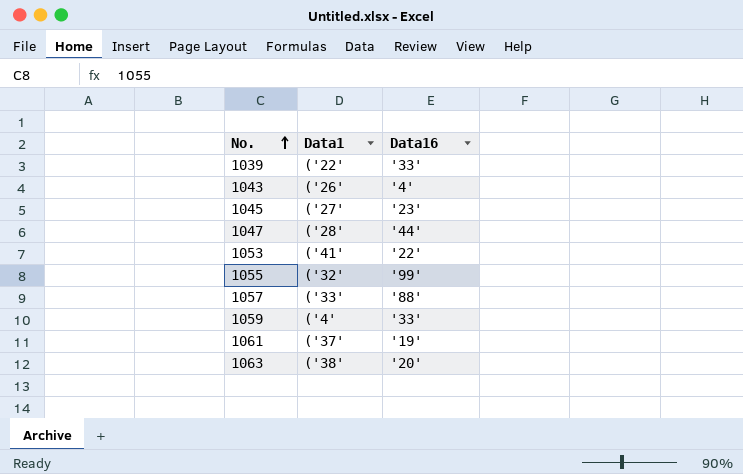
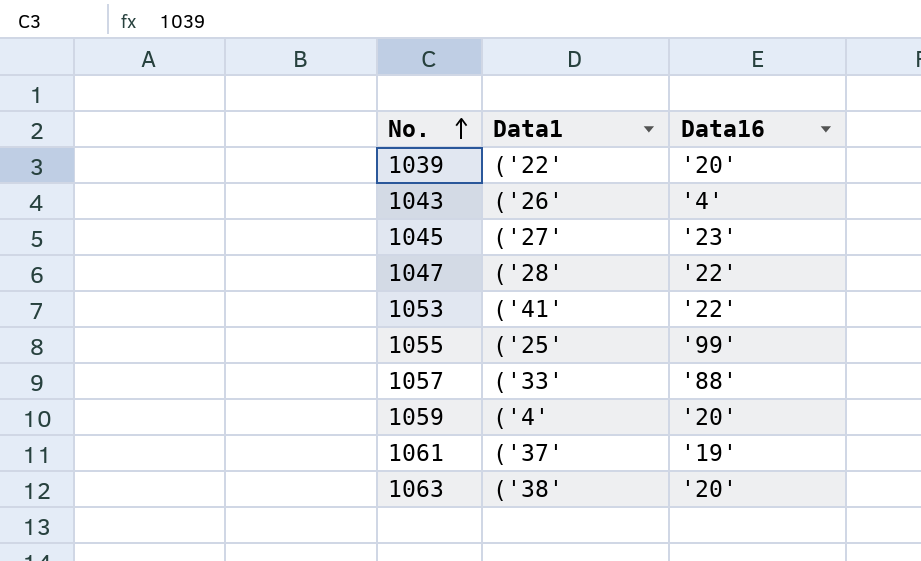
1039 | Data16: '33' -> '20'
1047 | Data16: '44' -> '22'
1055 | Data1: ('32' -> ('25'
1059 | Data16: '33' -> '20'

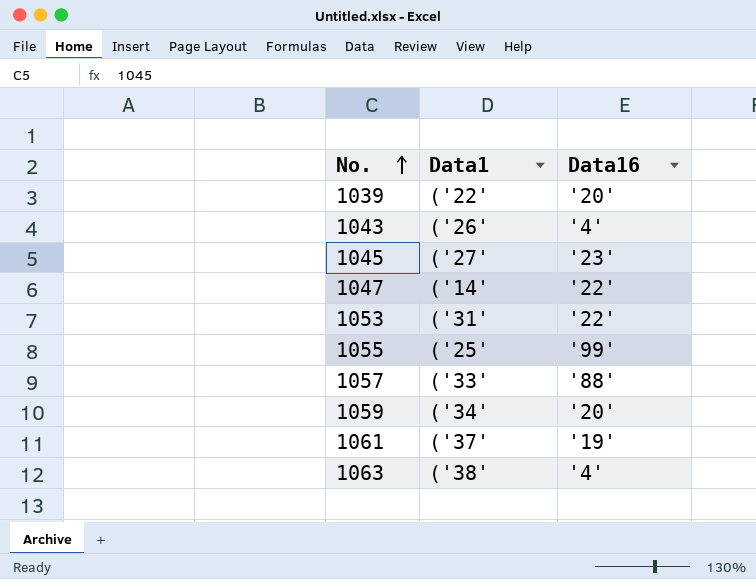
1047 | Data1: ('28' -> ('14'
1053 | Data1: ('41' -> ('31'
1059 | Data1: ('4' -> ('34'
1063 | Data16: '20' -> '4'

